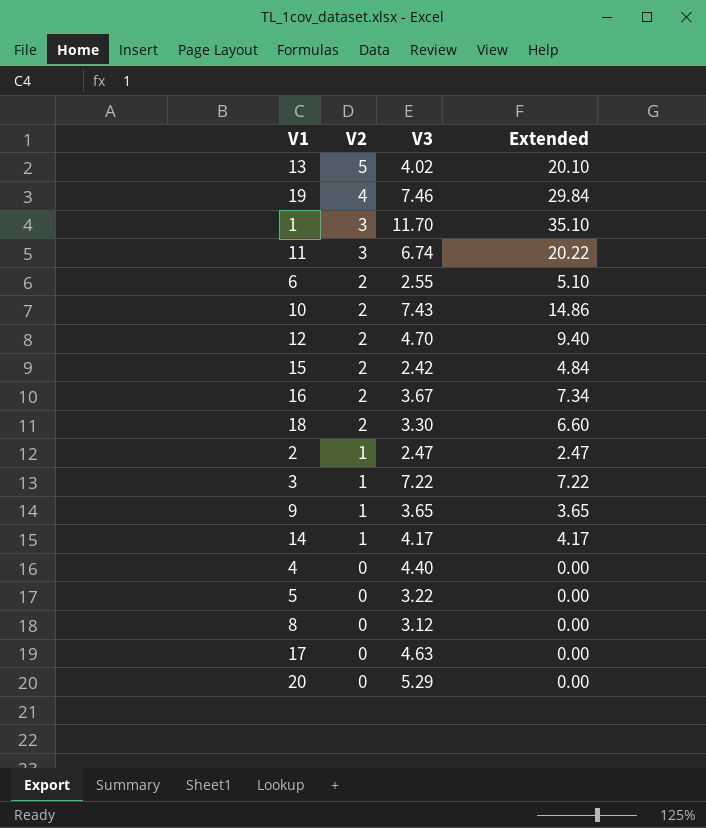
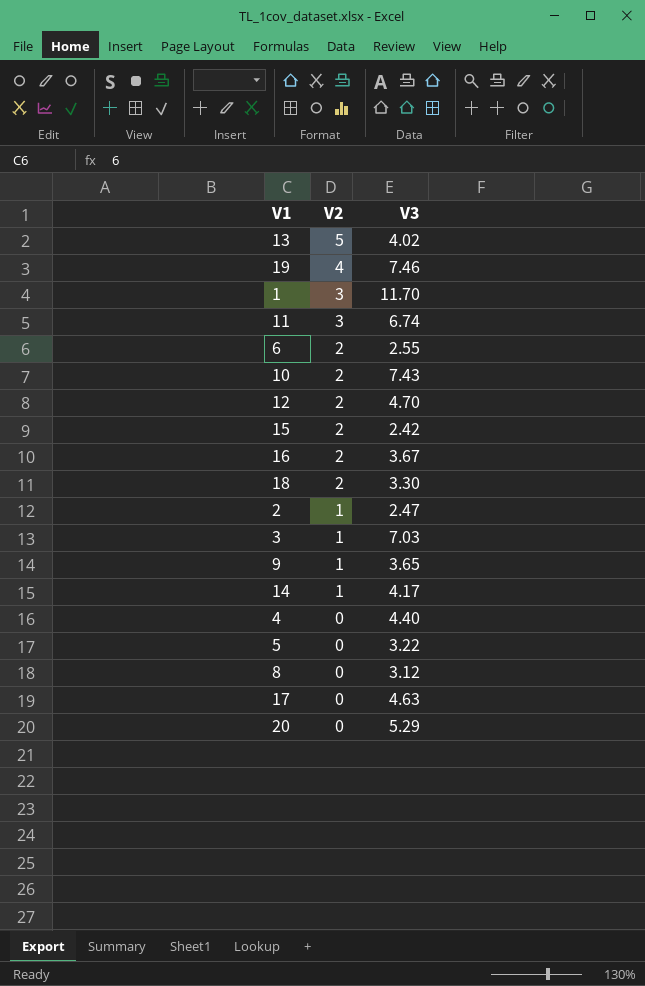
column Extended | formula: [V2] * [V3] -> none
3 | V3: 7.22 -> 7.03

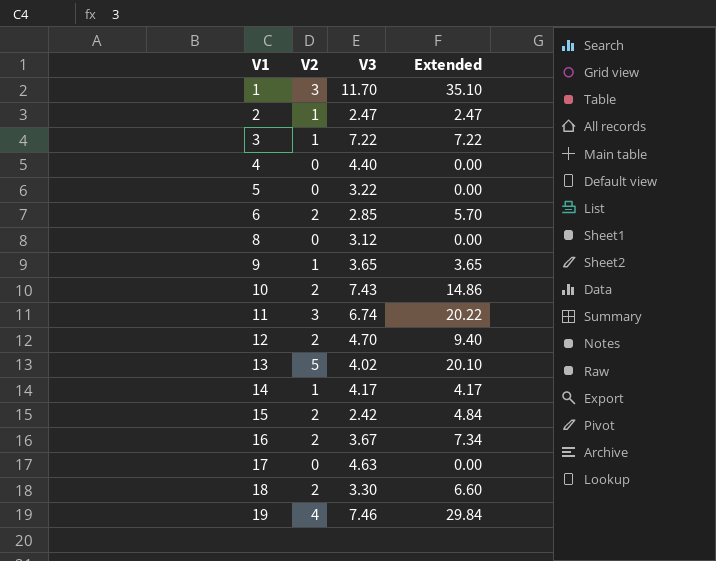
row order: V2 descending -> V1 ascending
column Extended | formula: none -> [V2] * [V3]
row 20: 0 | 5.29 -> none
3 | V3: 7.03 -> 7.22
6 | V3: 2.55 -> 2.85

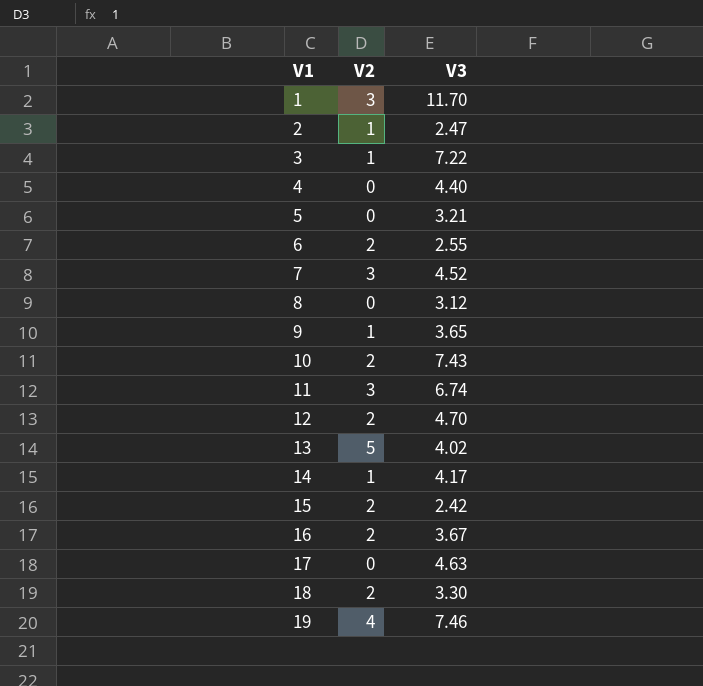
column Extended | formula: [V2] * [V3] -> none
5 | V3: 3.22 -> 3.21
6 | V3: 2.85 -> 2.55
row 7: none -> 3 | 4.52

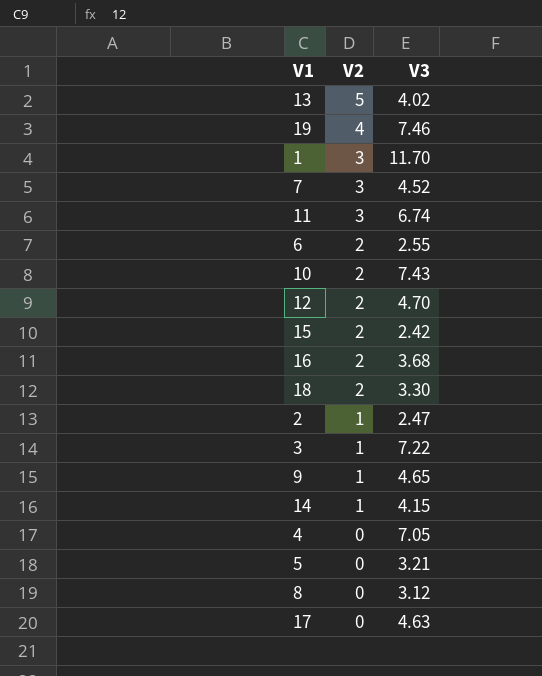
row order: V1 ascending -> V2 descending
16 | V3: 3.67 -> 3.68
9 | V3: 3.65 -> 4.65
14 | V3: 4.17 -> 4.15
4 | V3: 4.40 -> 7.05

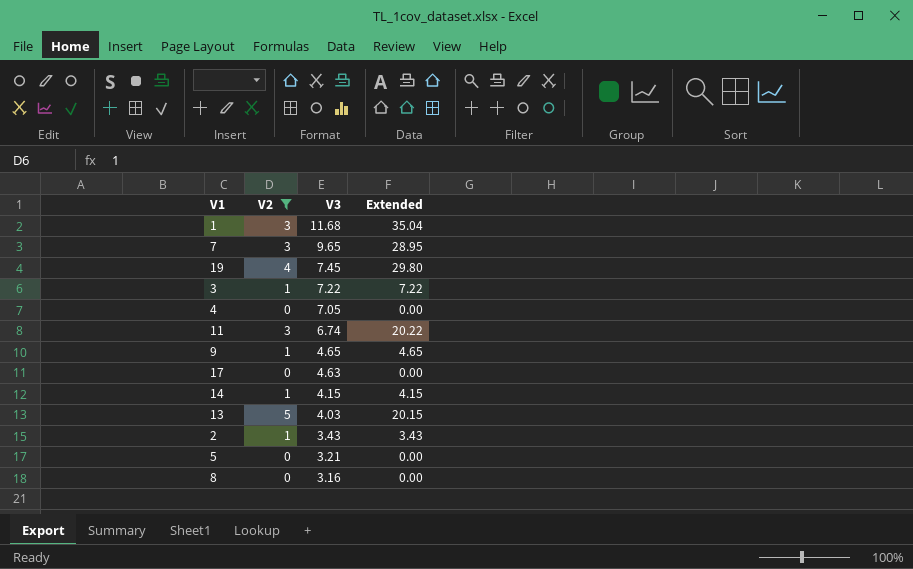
filter: none -> V2 != 2
row order: V2 descending -> V3 descending
column Extended | formula: none -> [V2] * [V3]
1 | V3: 11.70 -> 11.68
7 | V3: 4.52 -> 9.65
19 | V3: 7.46 -> 7.45
13 | V3: 4.02 -> 4.03
2 | V3: 2.47 -> 3.43
8 | V3: 3.12 -> 3.16

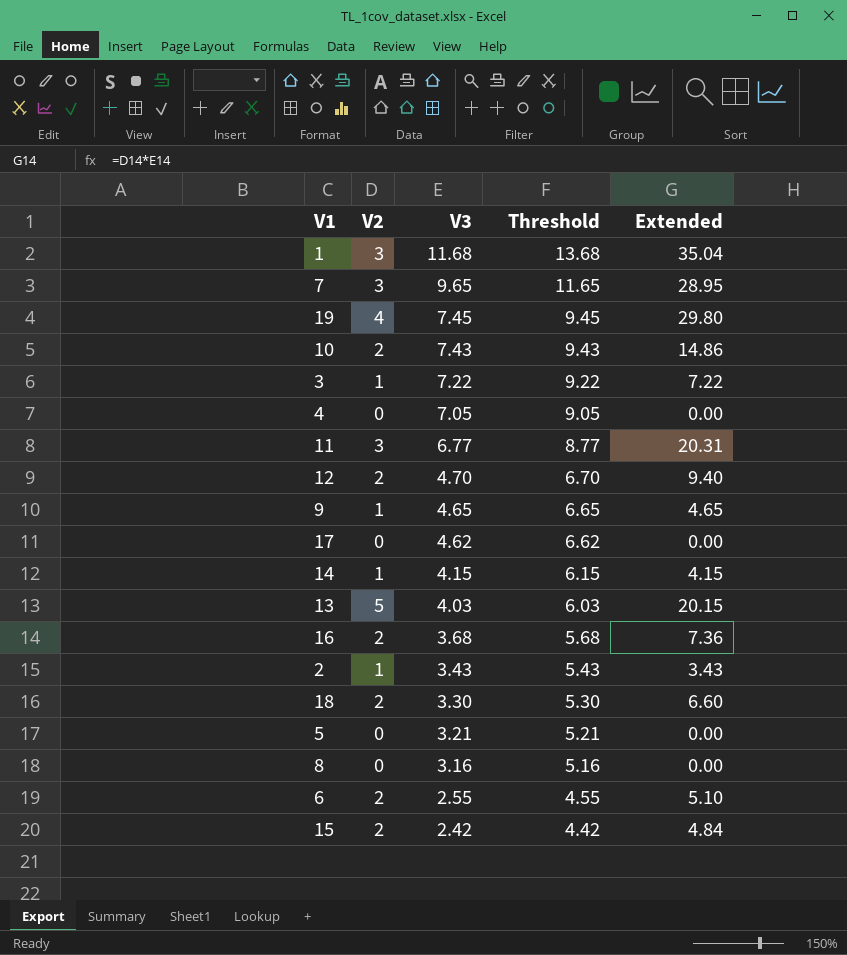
filter: V2 != 2 -> none
column Threshold | formula: none -> [V3] + 2
11 | V3: 6.74 -> 6.77
11 | Extended: 20.22 -> 20.31
17 | V3: 4.63 -> 4.62

